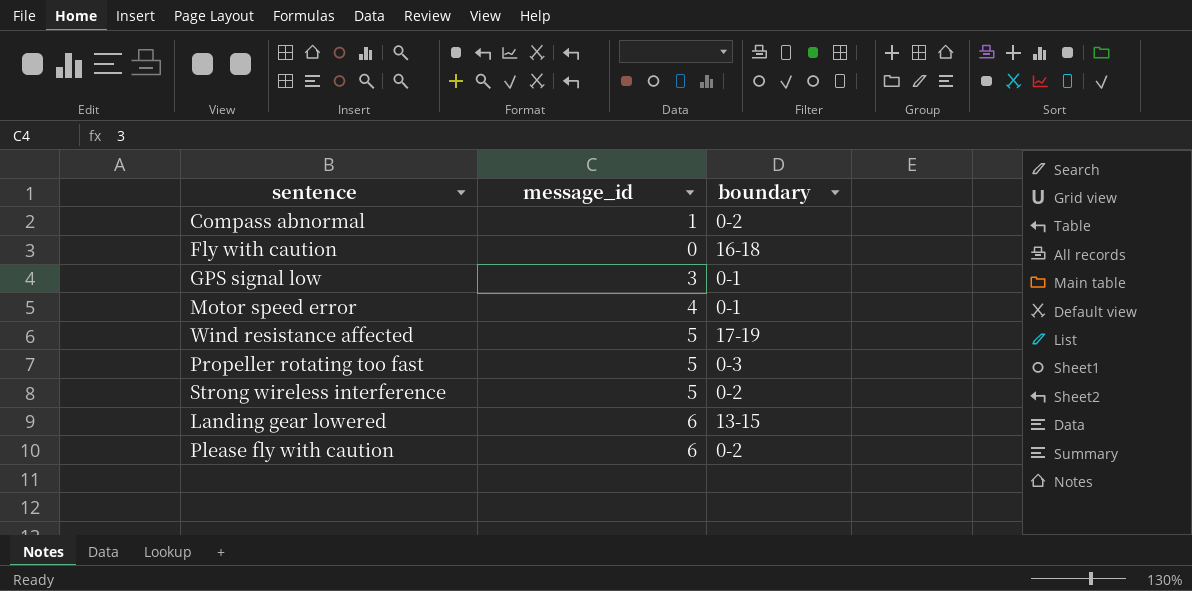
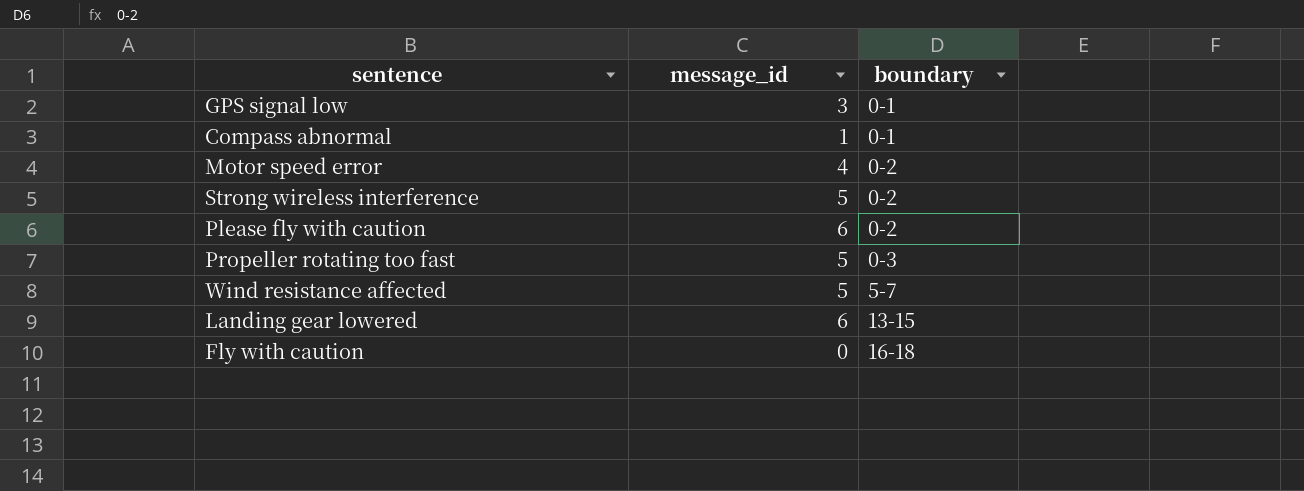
row order: none -> boundary ascending
Compass abnormal | boundary: 0-2 -> 0-1
Motor speed error | boundary: 0-1 -> 0-2
Wind resistance affected | boundary: 17-19 -> 5-7

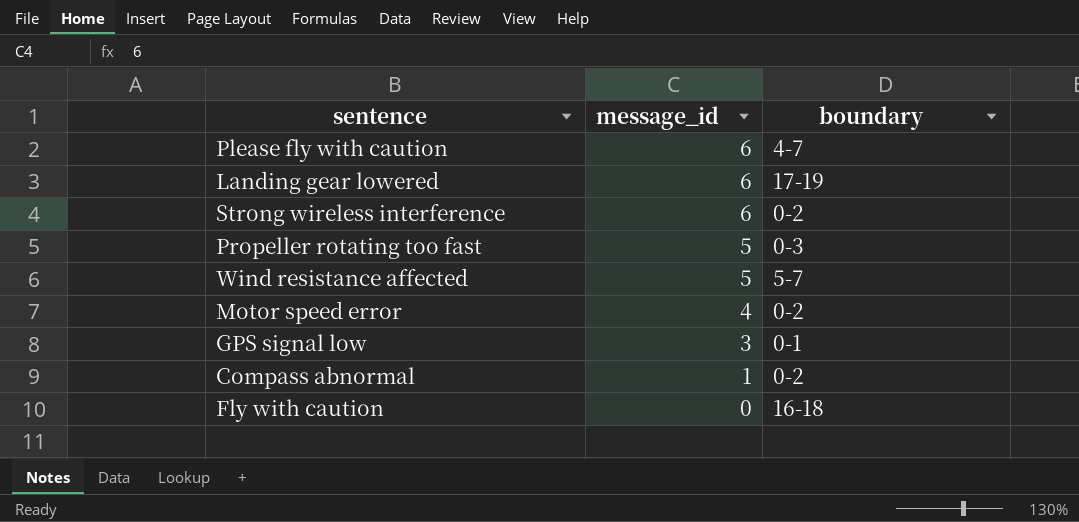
row order: boundary ascending -> message_id descending
Please fly with caution | boundary: 0-2 -> 4-7
Landing gear lowered | boundary: 13-15 -> 17-19
Strong wireless interference | message_id: 5 -> 6
Compass abnormal | boundary: 0-1 -> 0-2

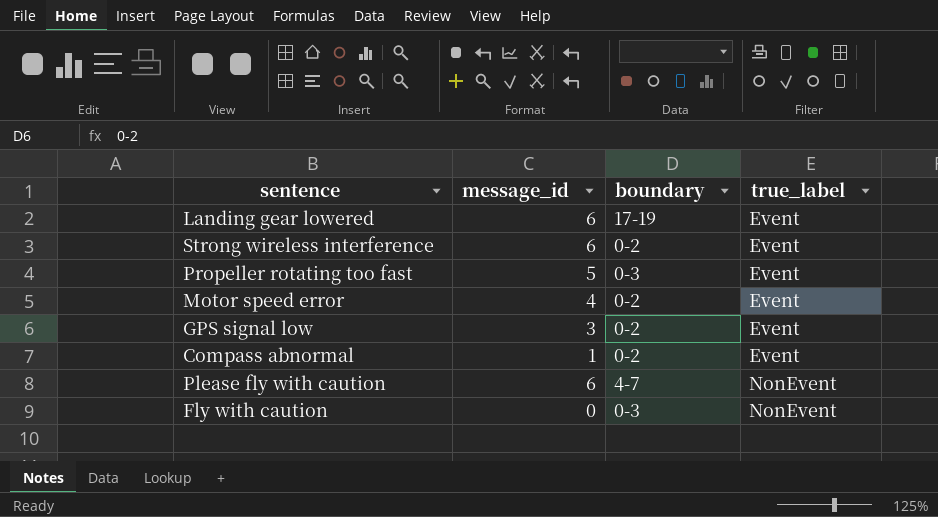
row order: message_id descending -> true_label ascending
column true_label | position: none -> 4
row Wind resistance affected: 5 | 5-7 -> none
GPS signal low | boundary: 0-1 -> 0-2
Fly with caution | boundary: 16-18 -> 0-3

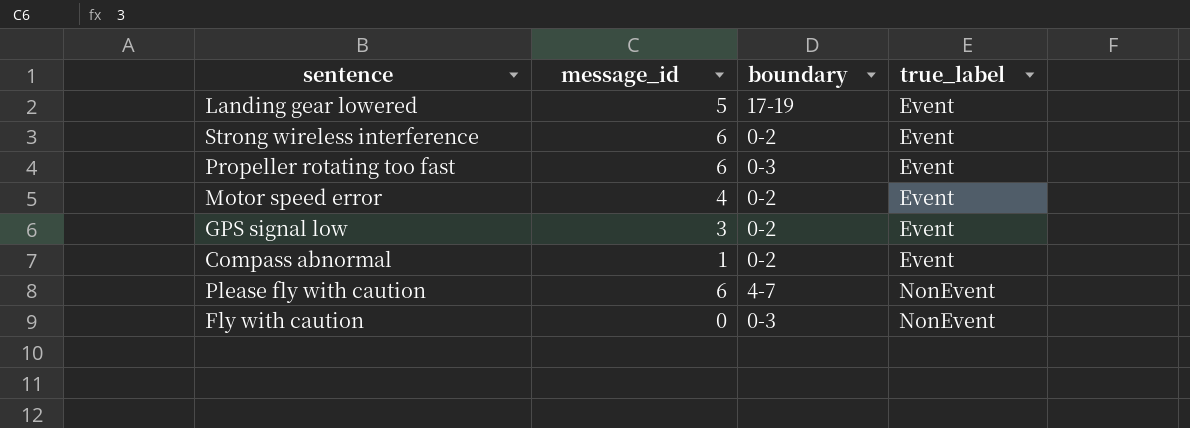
Landing gear lowered | message_id: 6 -> 5
Propeller rotating too fast | message_id: 5 -> 6

